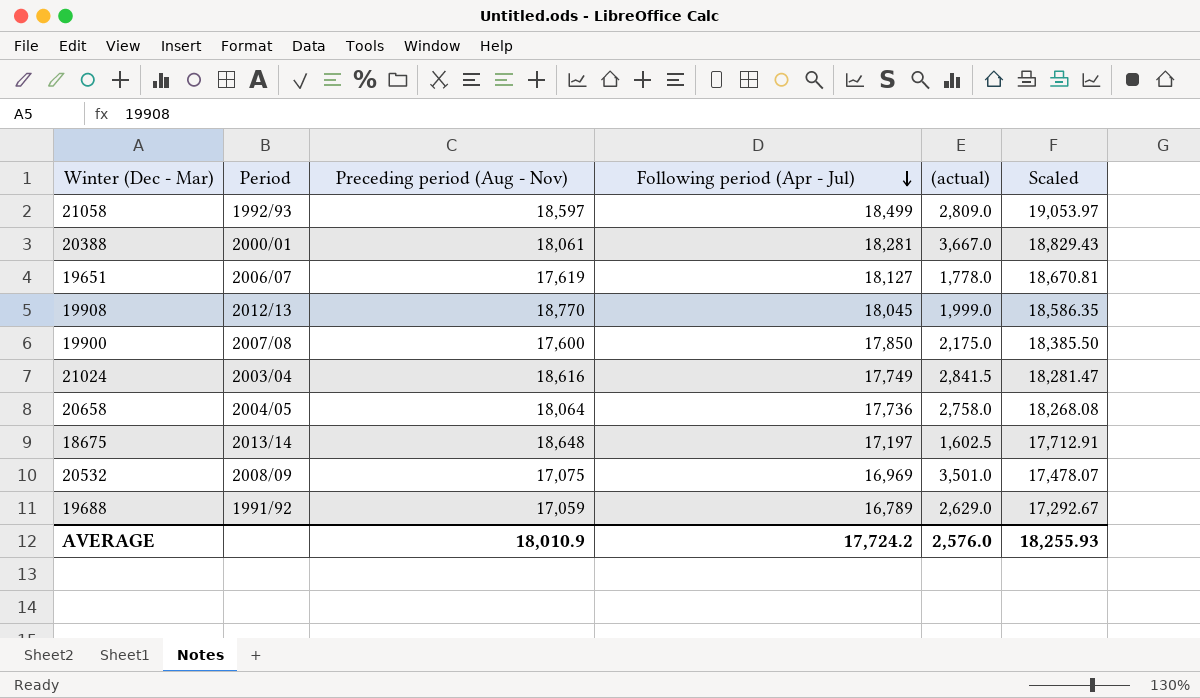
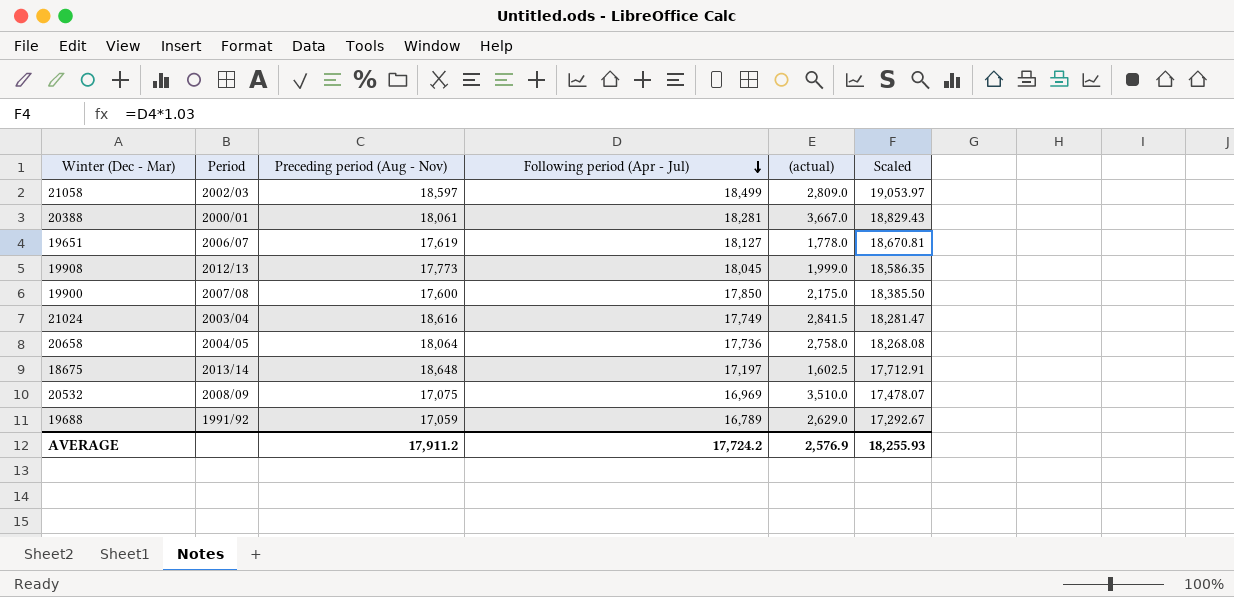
21058 | Period: 1992/93 -> 2002/03
19908 | Preceding period (Aug - Nov): 18,770 -> 17,773
20532 | (actual): 3,501.0 -> 3,510.0
AVERAGE | Preceding period (Aug - Nov): 18,010.9 -> 17,911.2
AVERAGE | (actual): 2,576.0 -> 2,576.9

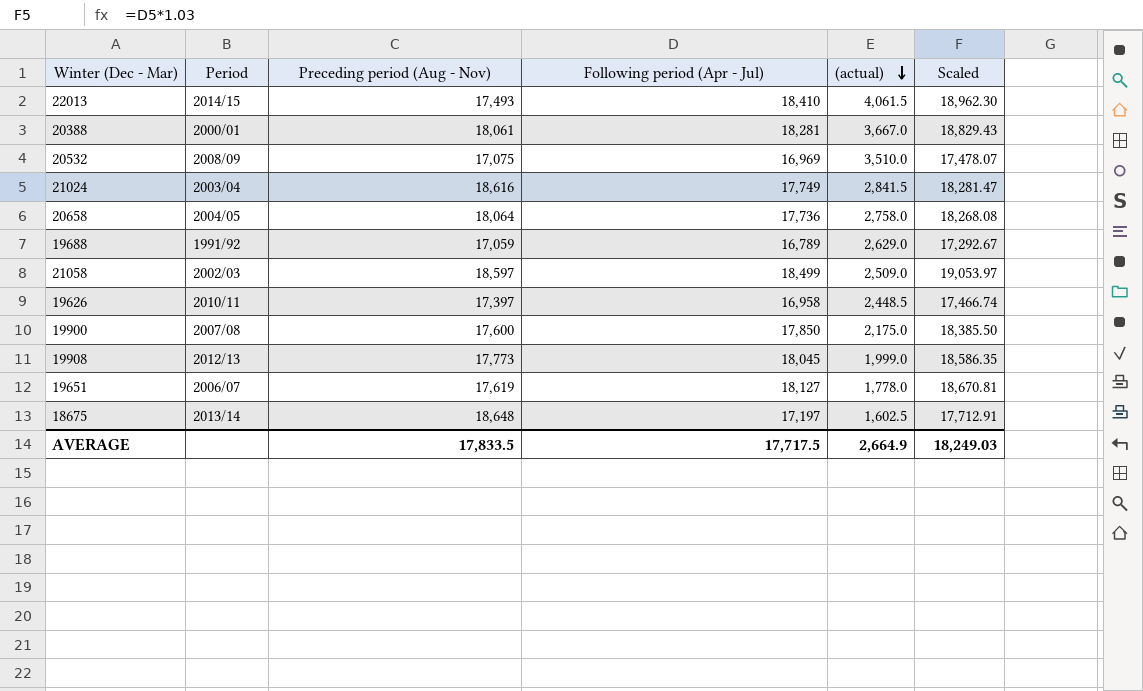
row order: Following period (Apr - Jul) descending -> (actual) descending
row 22013: none -> 2014/15 | 17,493 | 18,410 | 4,061.5 | 18,962.30
21058 | (actual): 2,809.0 -> 2,509.0
row 19626: none -> 2010/11 | 17,397 | 16,958 | 2,448.5 | 17,466.74
AVERAGE | Preceding period (Aug - Nov): 17,911.2 -> 17,833.5
AVERAGE | Following period (Apr - Jul): 17,724.2 -> 17,717.5
AVERAGE | (actual): 2,576.9 -> 2,664.9
AVERAGE | Scaled: 18,255.93 -> 18,249.03

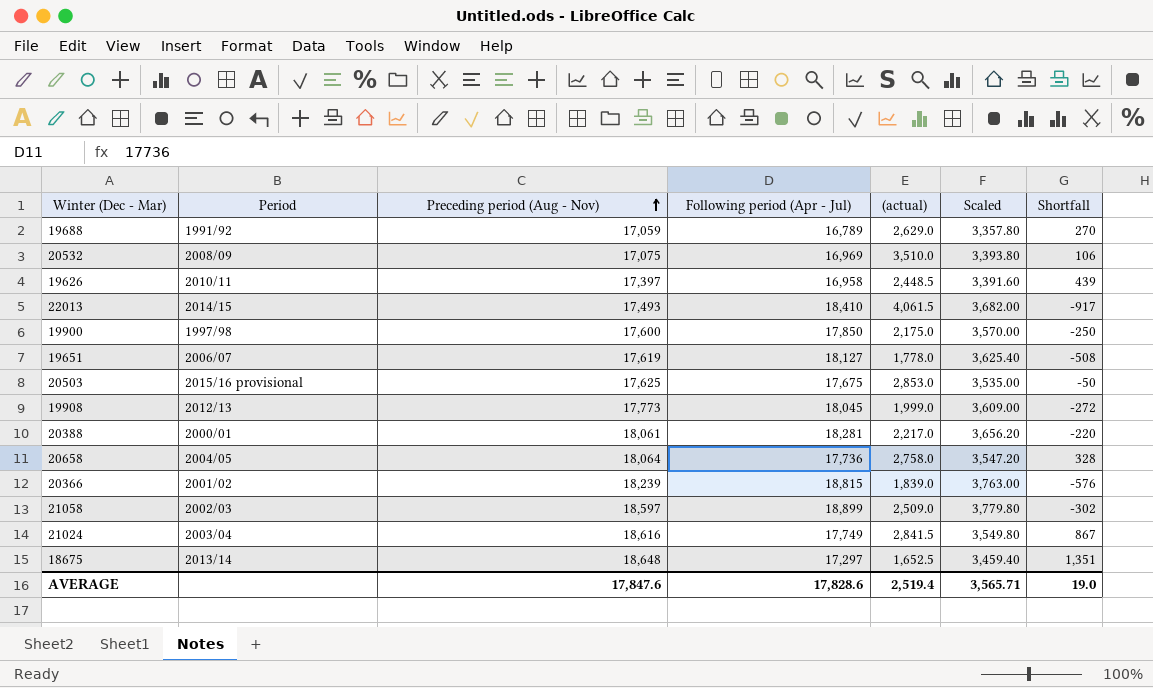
row order: (actual) descending -> Preceding period (Aug - Nov) ascending
column Scaled | formula: [Following period (Apr - Jul)] * 1.03 -> [Following period (Apr - Jul)] * 0.2
column Shortfall | formula: none -> [Preceding period (Aug - Nov)] - [Following period (Apr - Jul)]
19900 | Period: 2007/08 -> 1997/98
row 20503: none -> 2015/16 provisional | 17,625 | 17,675 | 2,853.0 | 3,535.00 | -50
20388 | (actual): 3,667.0 -> 2,217.0
row 20366: none -> 2001/02 | 18,239 | 18,815 | 1,839.0 | 3,763.00 | -576
21058 | Following period (Apr - Jul): 18,499 -> 18,899
18675 | Following period (Apr - Jul): 17,197 -> 17,297
18675 | (actual): 1,602.5 -> 1,652.5
AVERAGE | Preceding period (Aug - Nov): 17,833.5 -> 17,847.6
AVERAGE | Following period (Apr - Jul): 17,717.5 -> 17,828.6
AVERAGE | (actual): 2,664.9 -> 2,519.4
AVERAGE | Scaled: 18,249.03 -> 3,565.71

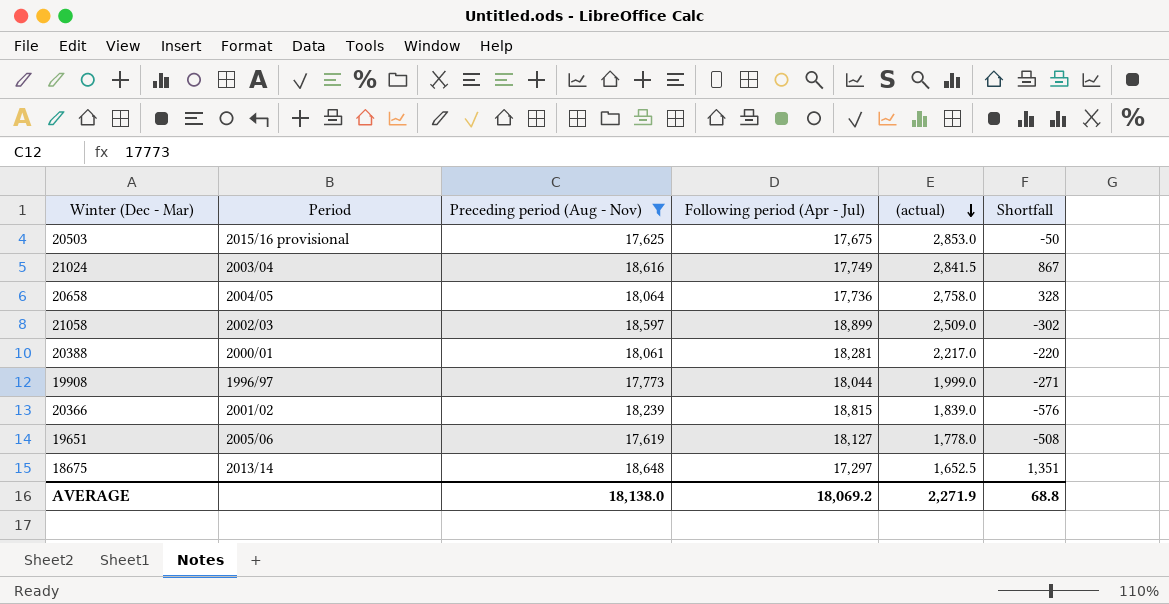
filter: none -> Preceding period (Aug - Nov) >= 17,619
row order: Preceding period (Aug - Nov) ascending -> (actual) descending
column Scaled | formula: [Following period (Apr - Jul)] * 0.2 -> none
19908 | Period: 2012/13 -> 1996/97
19908 | Following period (Apr - Jul): 18,045 -> 18,044
19908 | Shortfall: -272 -> -271
19651 | Period: 2006/07 -> 2005/06
AVERAGE | Preceding period (Aug - Nov): 17,847.6 -> 18,138.0
AVERAGE | Following period (Apr - Jul): 17,828.6 -> 18,069.2
AVERAGE | (actual): 2,519.4 -> 2,271.9
AVERAGE | Shortfall: 19.0 -> 68.8

